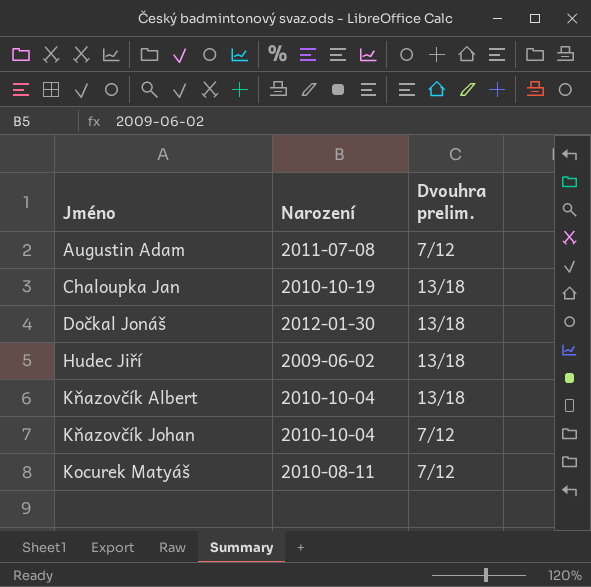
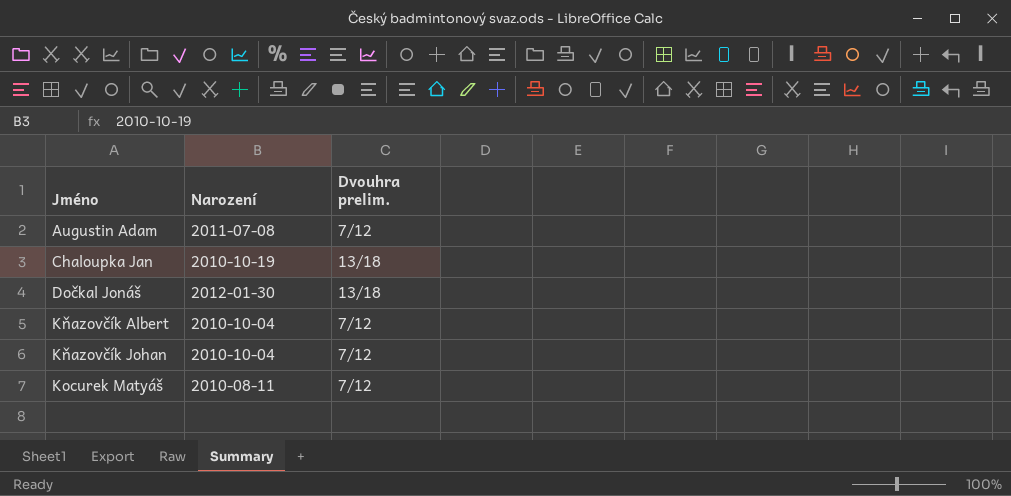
row Hudec Jiří: 2009-06-02 | 13/18 -> none
Kňazovčík Albert | Dvouhra prelim.: 13/18 -> 7/12

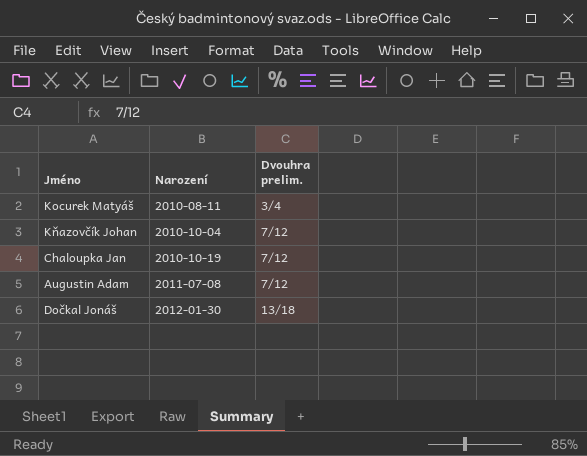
row order: Jméno ascending -> Narození ascending
row Kňazovčík Albert: 2010-10-04 | 7/12 -> none
Kocurek Matyáš | Dvouhra prelim.: 7/12 -> 3/4
Chaloupka Jan | Dvouhra prelim.: 13/18 -> 7/12

